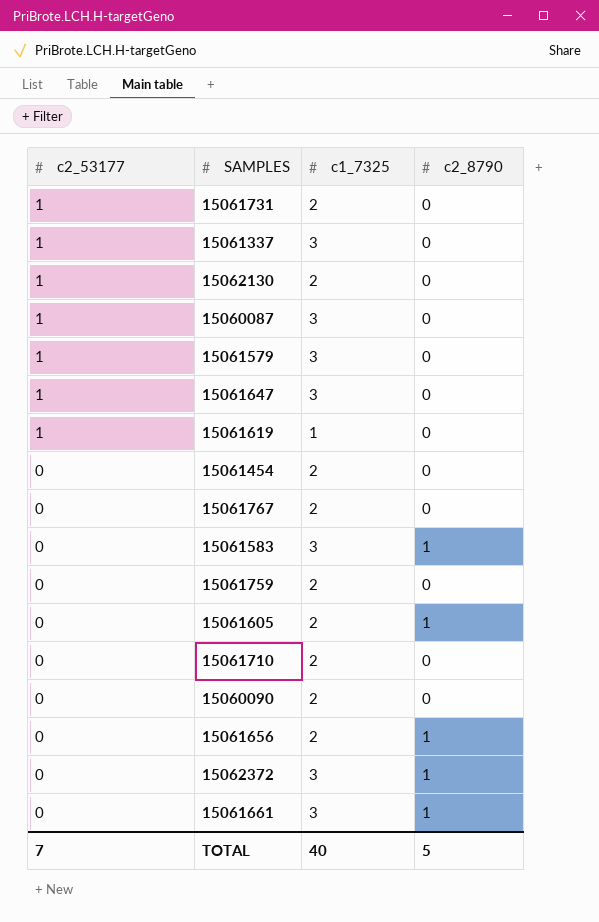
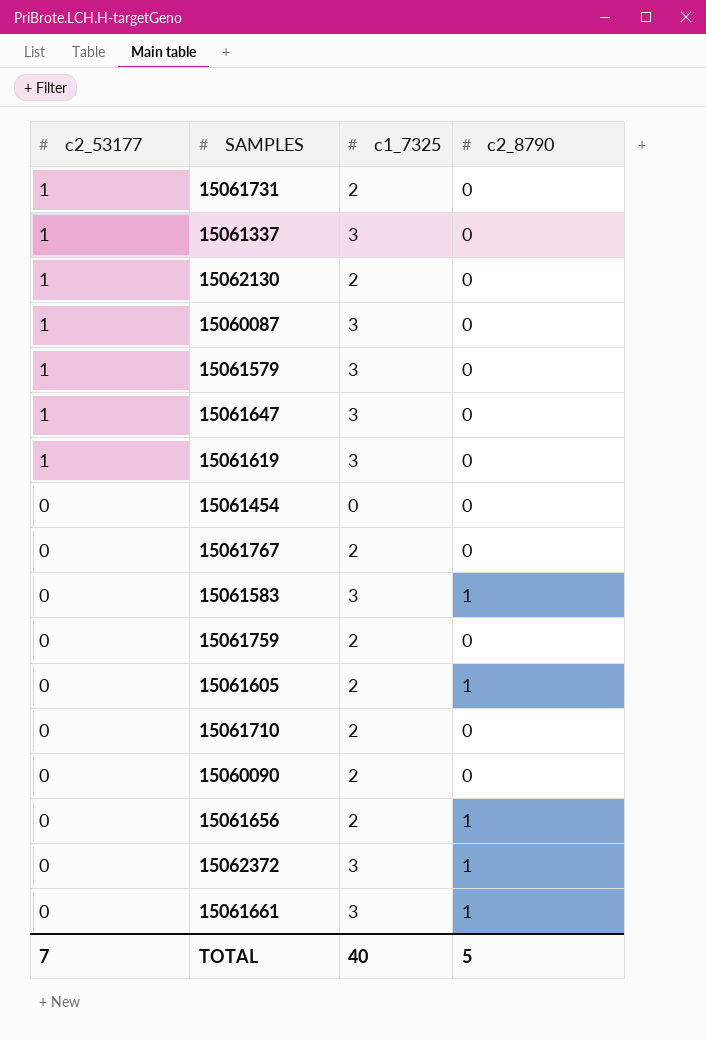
15061619 | c1_7325: 1 -> 3
15061454 | c1_7325: 2 -> 0

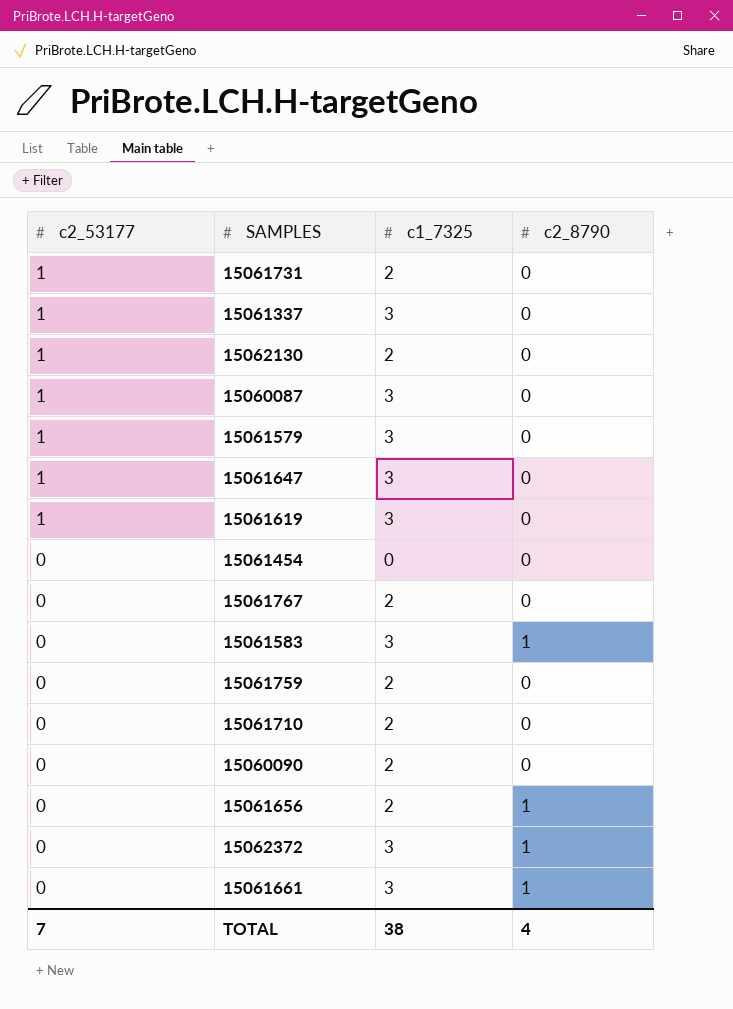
row 15061605: 0 | 2 | 1 -> none
TOTAL | c1_7325: 40 -> 38
TOTAL | c2_8790: 5 -> 4

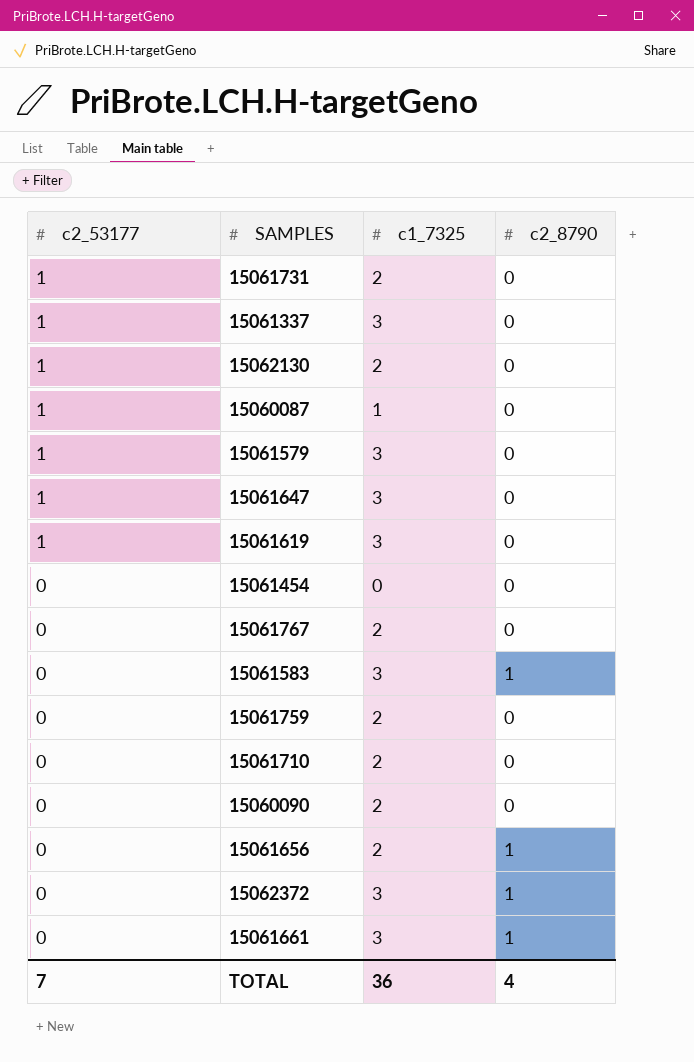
15060087 | c1_7325: 3 -> 1
TOTAL | c1_7325: 38 -> 36

